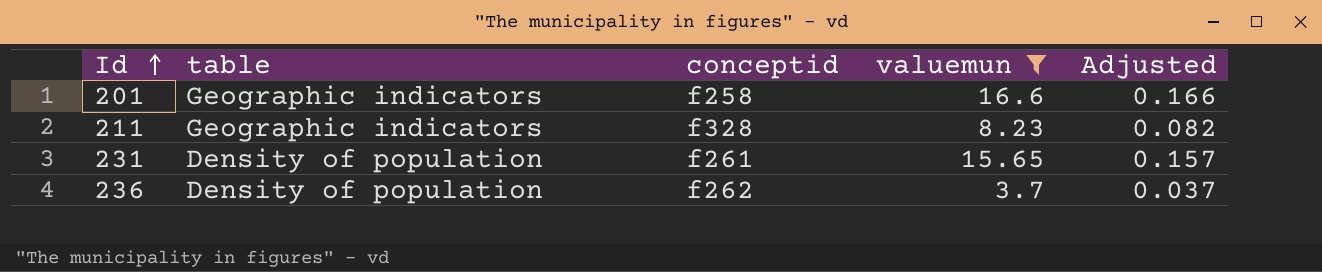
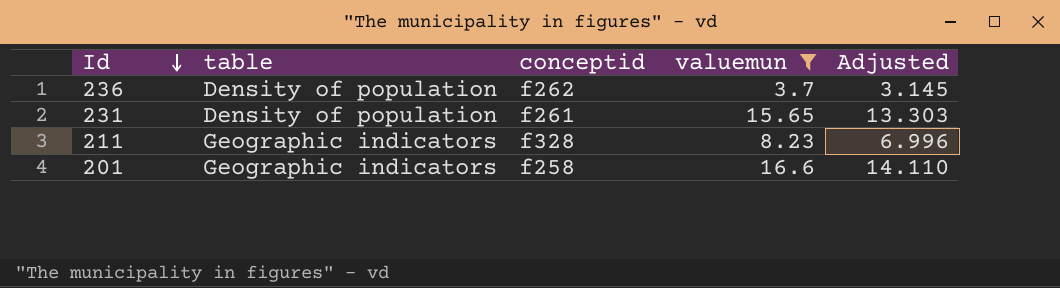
row order: Id ascending -> Id descending
column Adjusted | formula: [valuemun] * 0.01 -> [valuemun] * 0.85

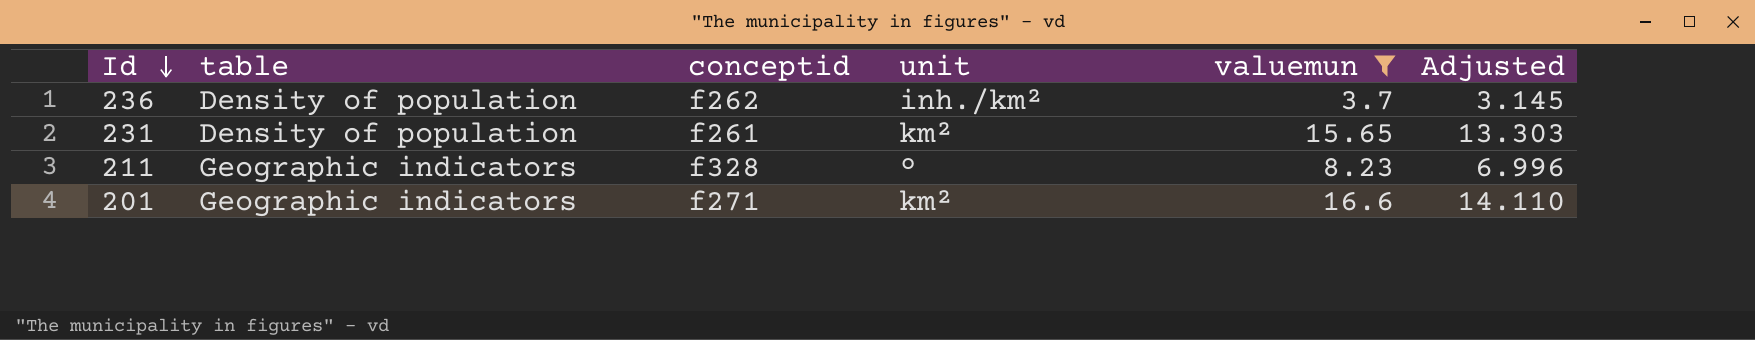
column unit | position: none -> 4
201 | conceptid: f258 -> f271

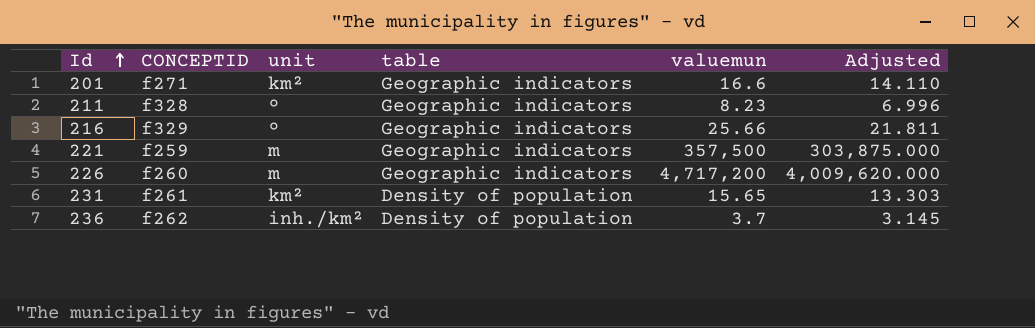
filter: valuemun <= 16.6 -> none
row order: Id descending -> Id ascending
column name: conceptid -> CONCEPTID
column table | position: 2 -> 4

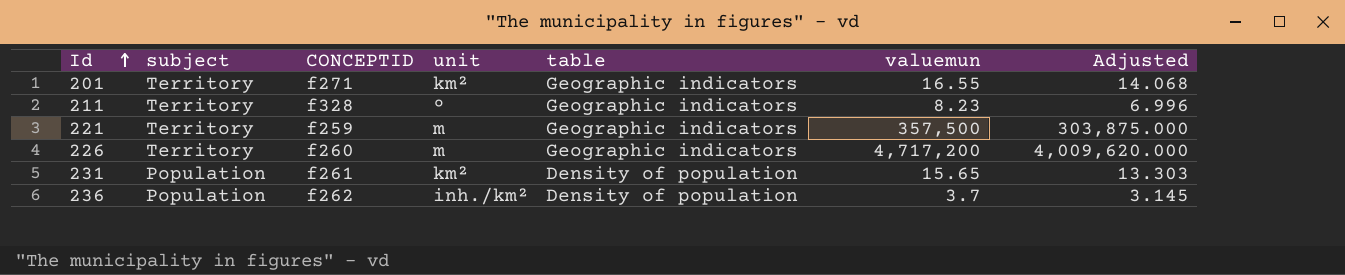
column subject | position: none -> 2
row 216: f329 | º | Geographic indicators | 25.66 | 21.811 -> none
201 | valuemun: 16.6 -> 16.55
201 | Adjusted: 14.110 -> 14.068

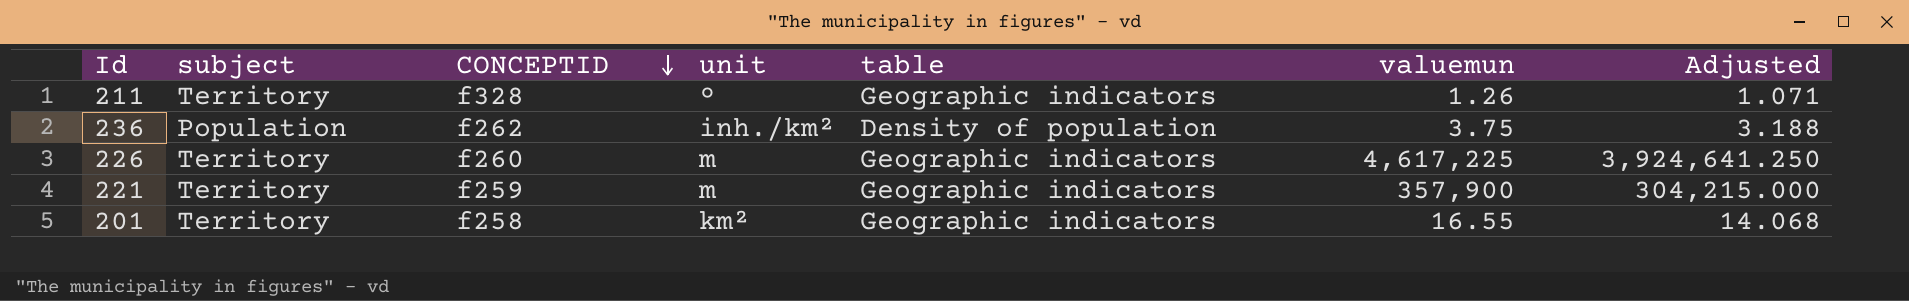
row order: Id ascending -> CONCEPTID descending
row 231: Population | f261 | km² | Density of population | 15.65 | 13.303 -> none
211 | valuemun: 8.23 -> 1.26
211 | Adjusted: 6.996 -> 1.071
236 | valuemun: 3.7 -> 3.75
236 | Adjusted: 3.145 -> 3.188
226 | valuemun: 4,717,200 -> 4,617,225
226 | Adjusted: 4,009,620.000 -> 3,924,641.250
221 | valuemun: 357,500 -> 357,900
221 | Adjusted: 303,875.000 -> 304,215.000
201 | CONCEPTID: f271 -> f258

